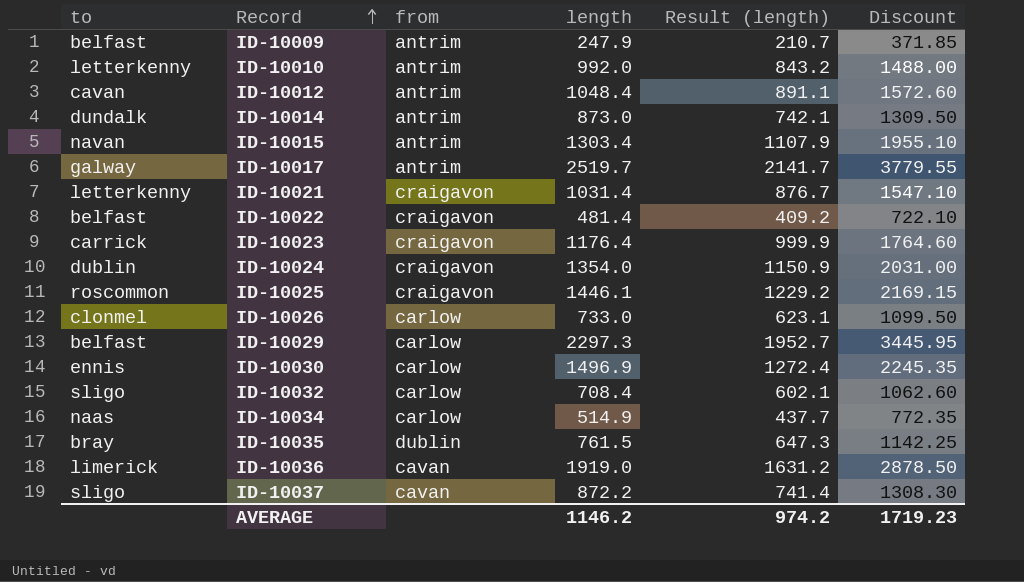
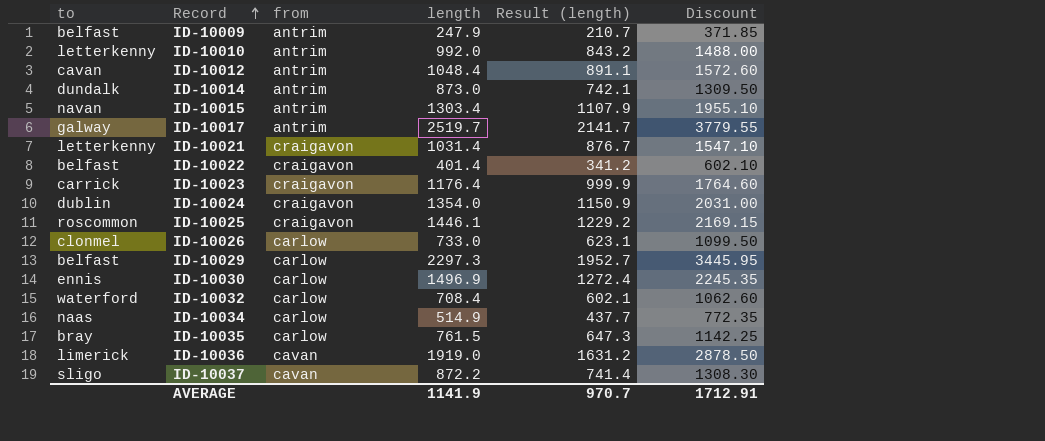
ID-10022 | length: 481.4 -> 401.4
ID-10022 | Result (length): 409.2 -> 341.2
ID-10022 | Discount: 722.10 -> 602.10
ID-10032 | to: sligo -> waterford
ID-10035 | from: dublin -> carlow
AVERAGE | length: 1146.2 -> 1141.9
AVERAGE | Result (length): 974.2 -> 970.7
AVERAGE | Discount: 1719.23 -> 1712.91

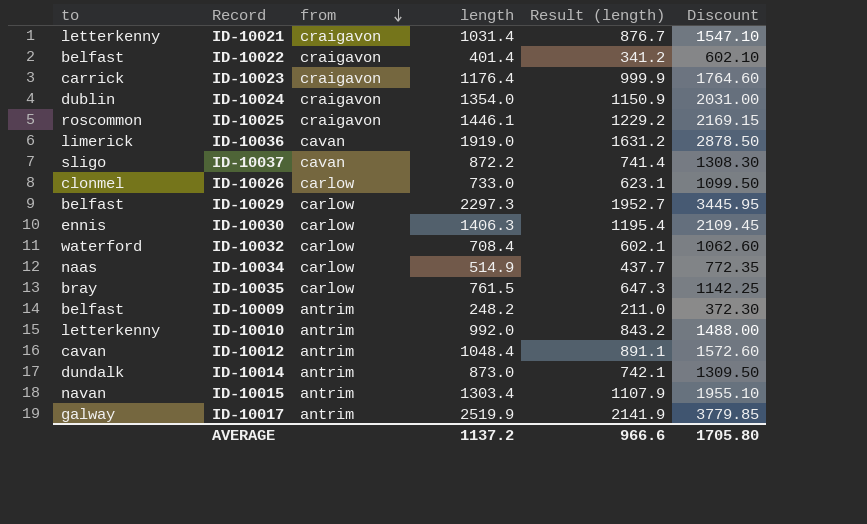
row order: Record ascending -> from descending
ID-10030 | length: 1496.9 -> 1406.3
ID-10030 | Result (length): 1272.4 -> 1195.4
ID-10030 | Discount: 2245.35 -> 2109.45
ID-10009 | length: 247.9 -> 248.2
ID-10009 | Result (length): 210.7 -> 211.0
ID-10009 | Discount: 371.85 -> 372.30
ID-10017 | length: 2519.7 -> 2519.9
ID-10017 | Result (length): 2141.7 -> 2141.9
ID-10017 | Discount: 3779.55 -> 3779.85
AVERAGE | length: 1141.9 -> 1137.2
AVERAGE | Result (length): 970.7 -> 966.6
AVERAGE | Discount: 1712.91 -> 1705.80

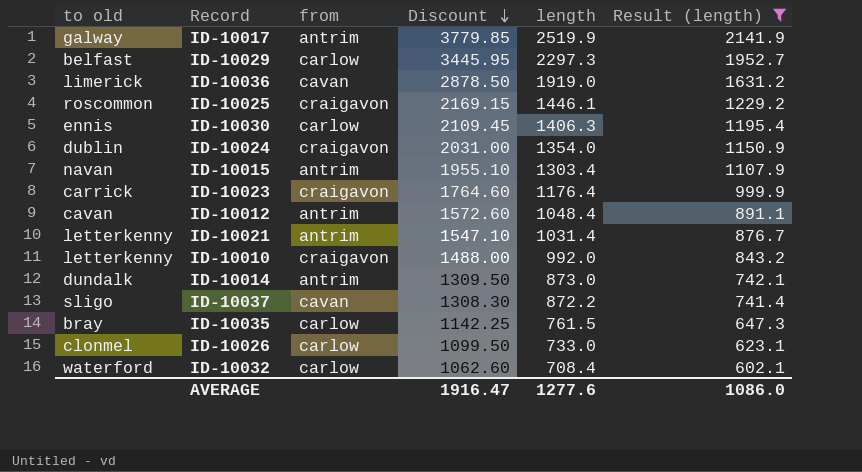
filter: none -> Result (length) >= 602.1
row order: from descending -> Discount descending
column name: to -> to old
column Discount | position: 6 -> 4
ID-10021 | from: craigavon -> antrim
ID-10010 | from: antrim -> craigavon
AVERAGE | Discount: 1705.80 -> 1916.47
AVERAGE | length: 1137.2 -> 1277.6
AVERAGE | Result (length): 966.6 -> 1086.0

